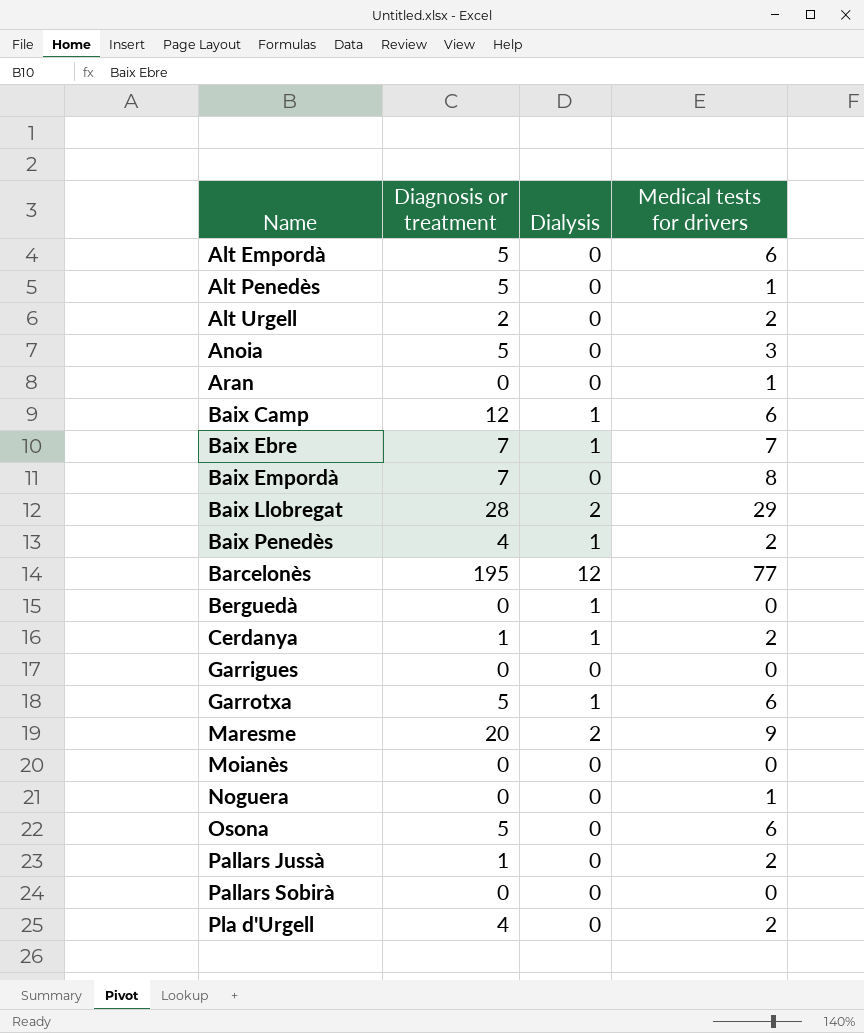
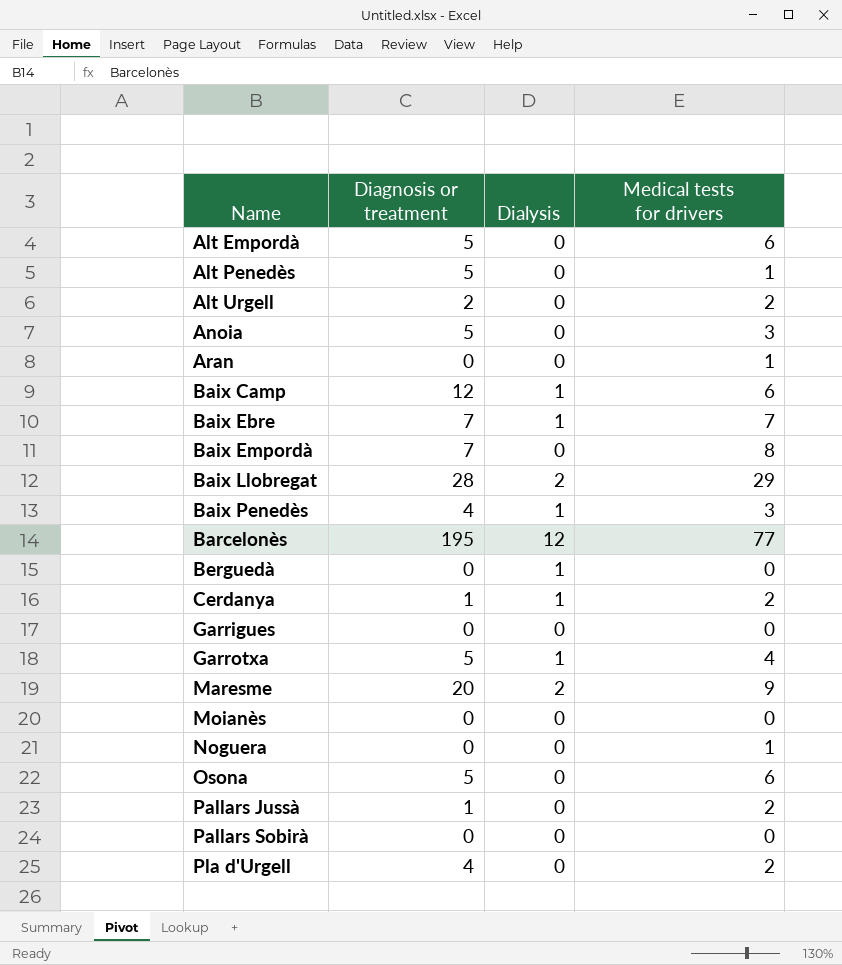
Baix Penedès | Medical tests for drivers: 2 -> 3
Garrotxa | Medical tests for drivers: 6 -> 4

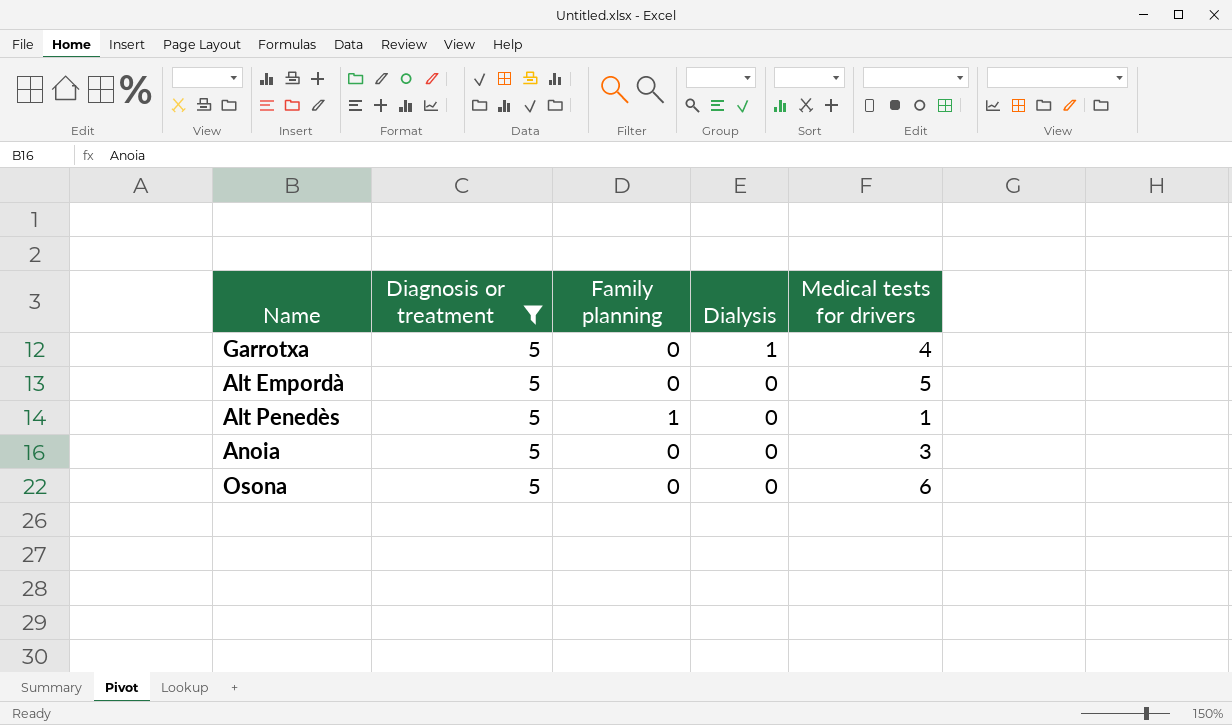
filter: none -> Diagnosis or treatment = 5
row order: Name ascending -> Dialysis descending
column Family planning | position: none -> 3
Alt Empordà | Medical tests for drivers: 6 -> 5

